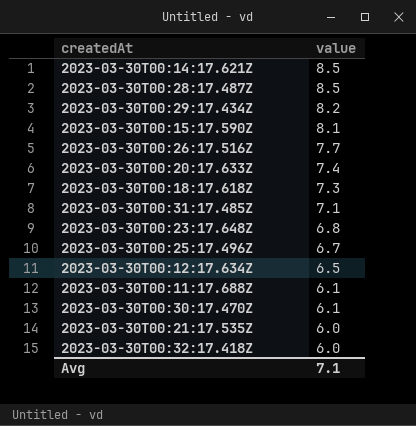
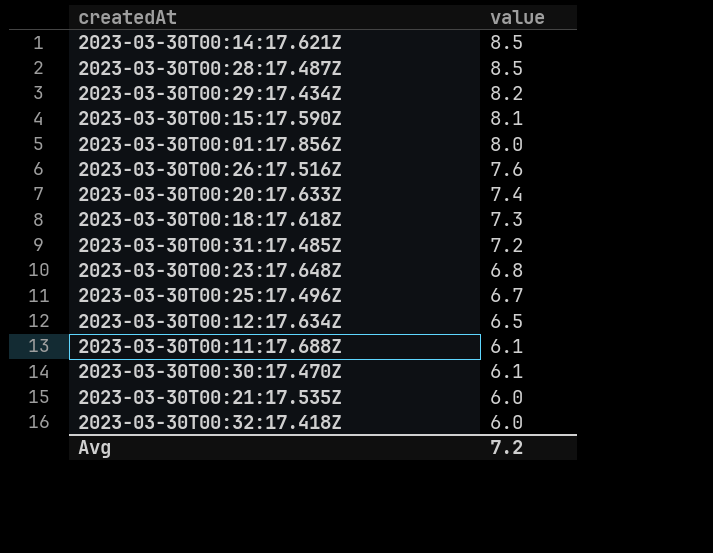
row 2023-03-30T00:01:17.856Z: none -> 8.0
2023-03-30T00:26:17.516Z | value: 7.7 -> 7.6
2023-03-30T00:31:17.485Z | value: 7.1 -> 7.2
Avg | value: 7.1 -> 7.2

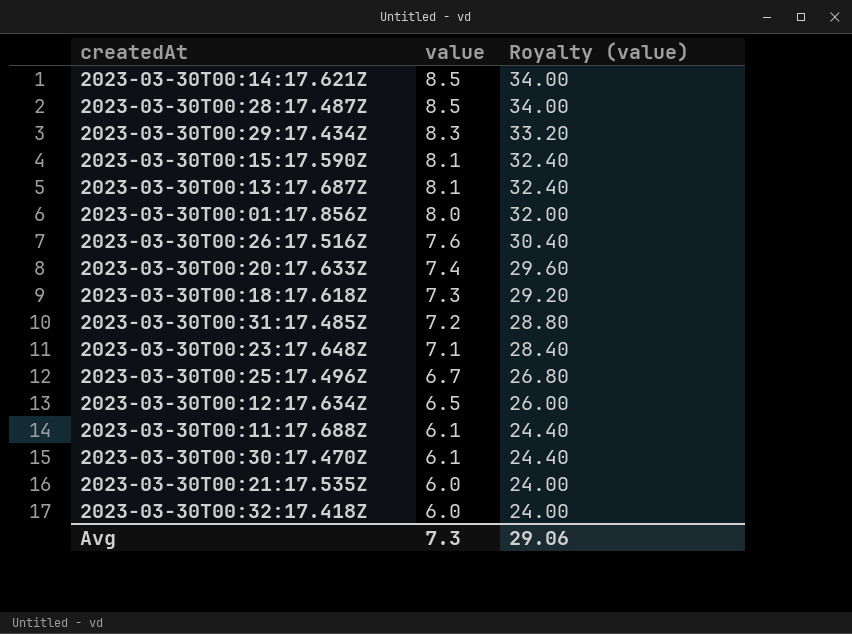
column Royalty (value) | formula: none -> [value] * 4
2023-03-30T00:29:17.434Z | value: 8.2 -> 8.3
row 2023-03-30T00:13:17.687Z: none -> 8.1 | 32.40
2023-03-30T00:23:17.648Z | value: 6.8 -> 7.1
Avg | value: 7.2 -> 7.3

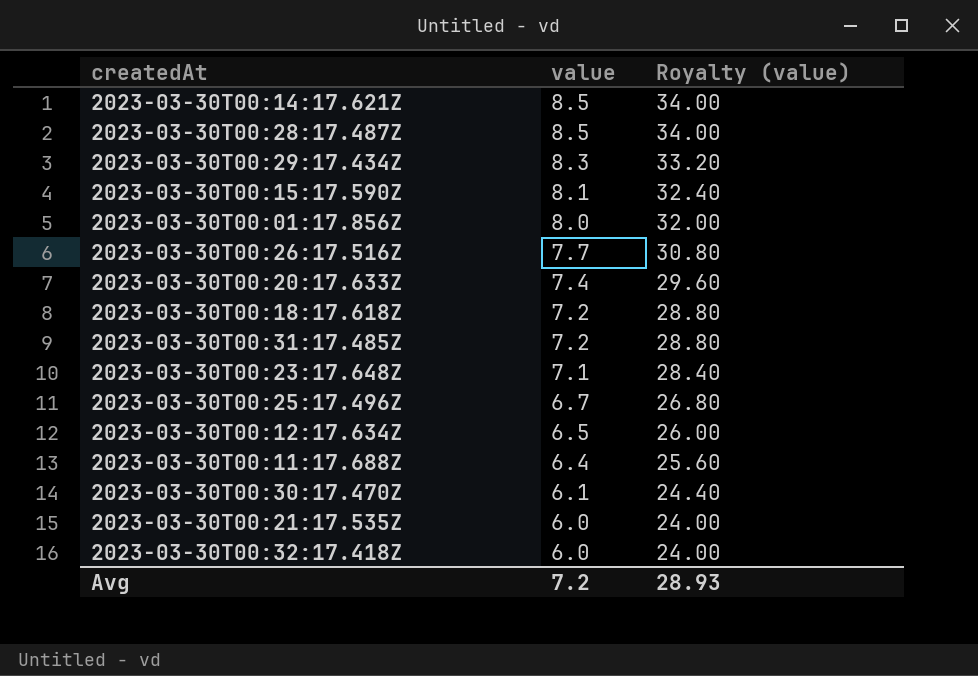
row 2023-03-30T00:13:17.687Z: 8.1 | 32.40 -> none
2023-03-30T00:26:17.516Z | value: 7.6 -> 7.7
2023-03-30T00:26:17.516Z | Royalty (value): 30.40 -> 30.80
2023-03-30T00:18:17.618Z | value: 7.3 -> 7.2
2023-03-30T00:18:17.618Z | Royalty (value): 29.20 -> 28.80
2023-03-30T00:11:17.688Z | value: 6.1 -> 6.4
2023-03-30T00:11:17.688Z | Royalty (value): 24.40 -> 25.60
Avg | value: 7.3 -> 7.2
Avg | Royalty (value): 29.06 -> 28.93

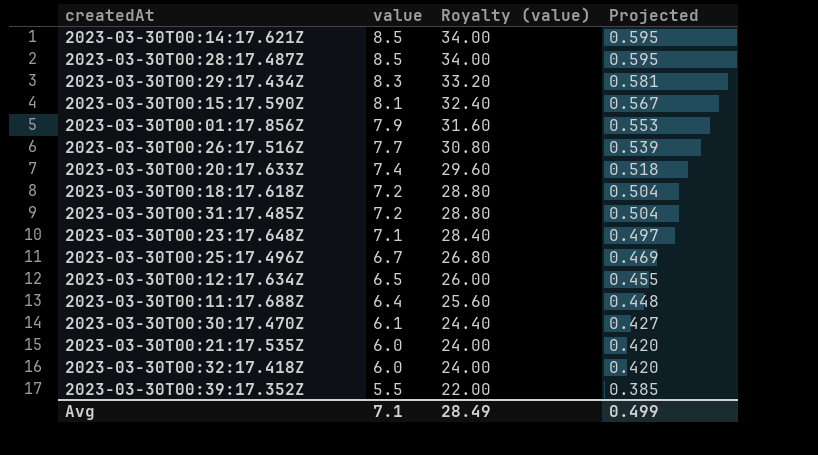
column Projected | formula: none -> [value] * 0.07
2023-03-30T00:01:17.856Z | value: 8.0 -> 7.9
2023-03-30T00:01:17.856Z | Royalty (value): 32.00 -> 31.60
row 2023-03-30T00:39:17.352Z: none -> 5.5 | 22.00 | 0.385
Avg | value: 7.2 -> 7.1
Avg | Royalty (value): 28.93 -> 28.49

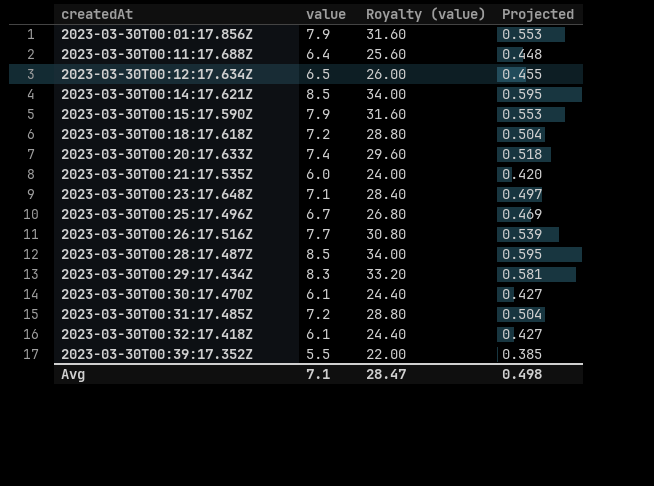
row order: value descending -> createdAt ascending
2023-03-30T00:15:17.590Z | value: 8.1 -> 7.9
2023-03-30T00:15:17.590Z | Royalty (value): 32.40 -> 31.60
2023-03-30T00:15:17.590Z | Projected: 0.567 -> 0.553
2023-03-30T00:32:17.418Z | value: 6.0 -> 6.1
2023-03-30T00:32:17.418Z | Royalty (value): 24.00 -> 24.40
2023-03-30T00:32:17.418Z | Projected: 0.420 -> 0.427
Avg | Royalty (value): 28.49 -> 28.47
Avg | Projected: 0.499 -> 0.498

